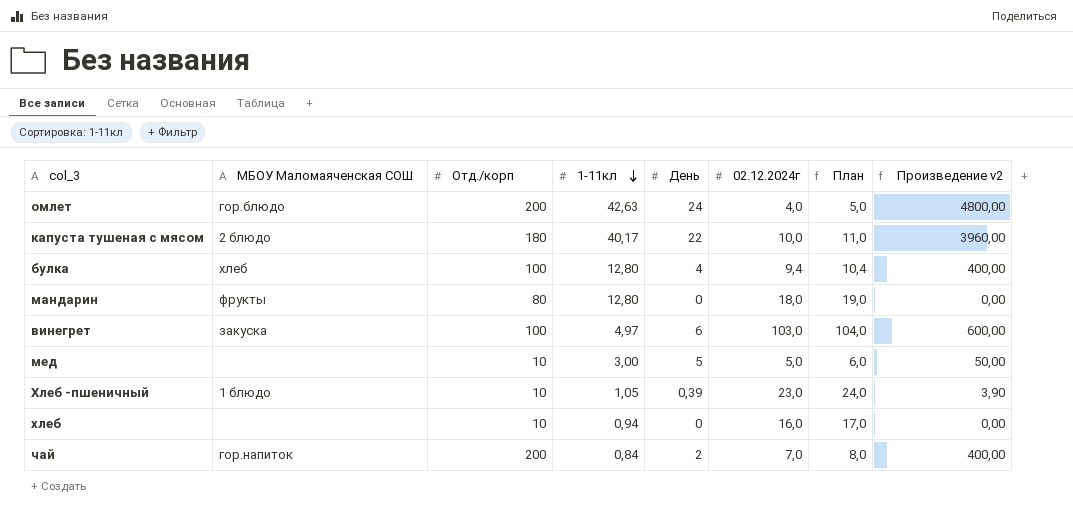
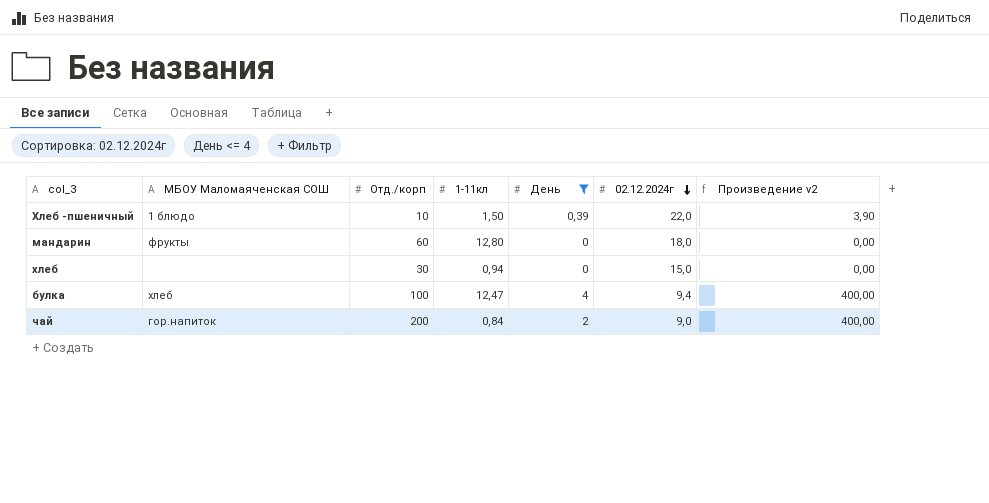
filter: none -> День <= 4
row order: 1-11кл descending -> 02.12.2024г descending
column План | formula: [02.12.2024г] + 1 -> none
Хлеб -пшеничный | 1-11кл: 1,05 -> 1,50
Хлеб -пшеничный | 02.12.2024г: 23,0 -> 22,0
мандарин | Отд./корп: 80 -> 60
хлеб | Отд./корп: 10 -> 30
хлеб | 02.12.2024г: 16,0 -> 15,0
булка | 1-11кл: 12,80 -> 12,47
чай | 02.12.2024г: 7,0 -> 9,0

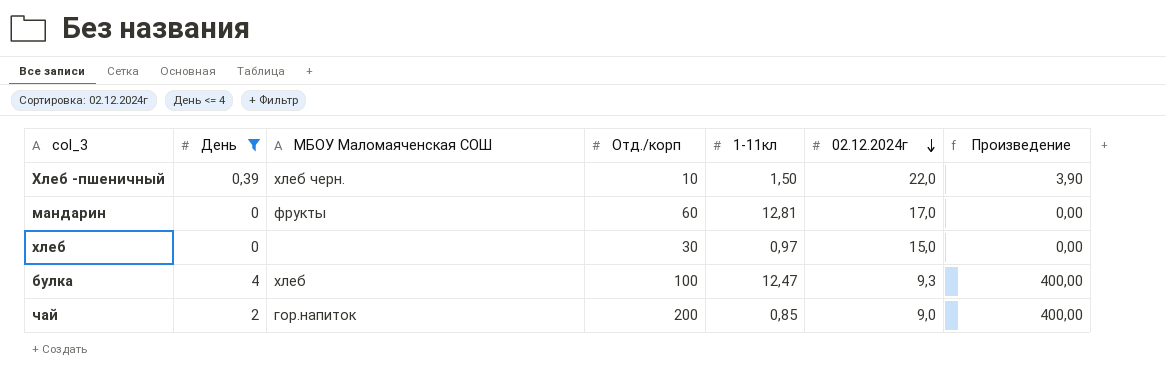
column День | position: 5 -> 2
column name: Произведение v2 -> Произведение
Хлеб -пшеничный | МБОУ Маломаяченская СОШ: 1 блюдо -> хлеб черн.
мандарин | 1-11кл: 12,80 -> 12,81
мандарин | 02.12.2024г: 18,0 -> 17,0
хлеб | 1-11кл: 0,94 -> 0,97
булка | 02.12.2024г: 9,4 -> 9,3
чай | 1-11кл: 0,84 -> 0,85

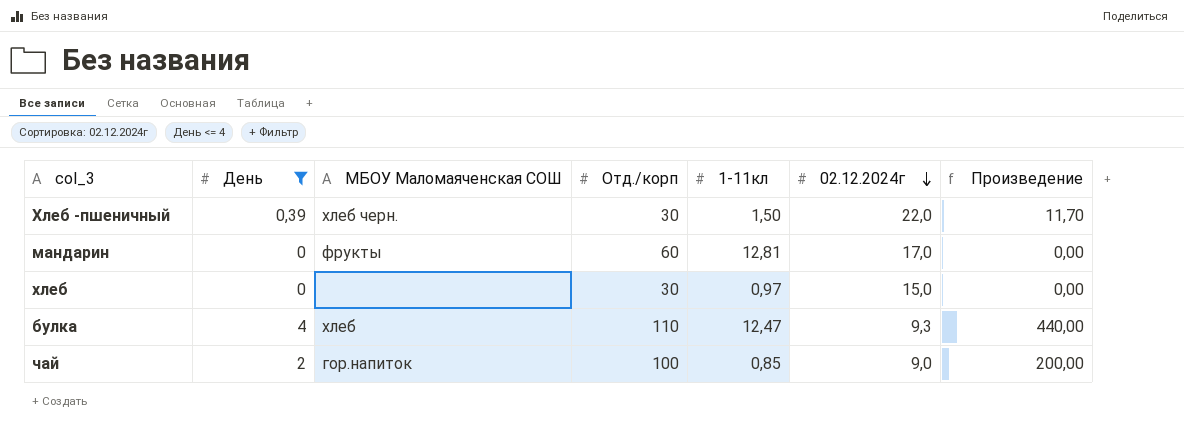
Хлеб -пшеничный | Отд./корп: 10 -> 30
Хлеб -пшеничный | Произведение: 3,90 -> 11,70
булка | Отд./корп: 100 -> 110
булка | Произведение: 400,00 -> 440,00
чай | Отд./корп: 200 -> 100
чай | Произведение: 400,00 -> 200,00

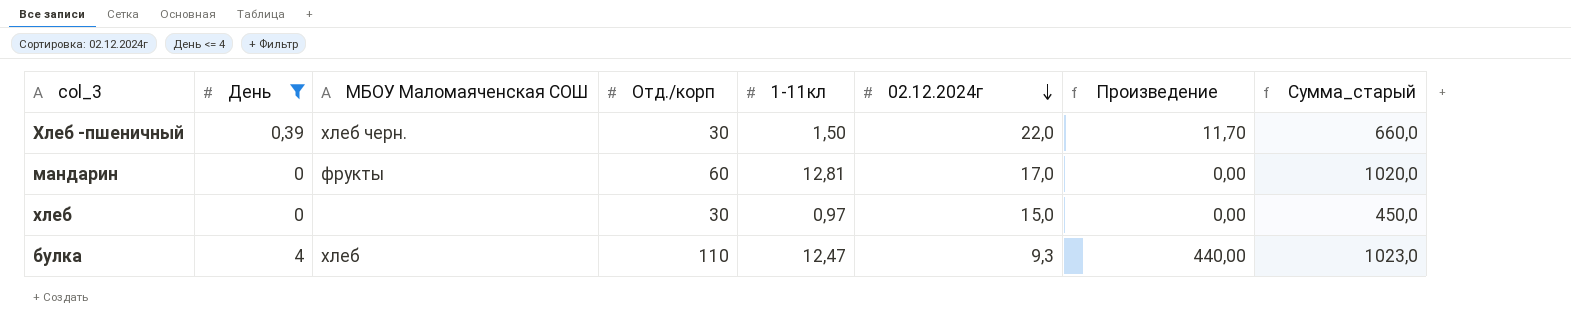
column Сумма_старый | formula: none -> [Отд./корп] * [02.12.2024г]
row чай: 2 | гор.напиток | 100 | 0,85 | 9,0 | 200,00 -> none

